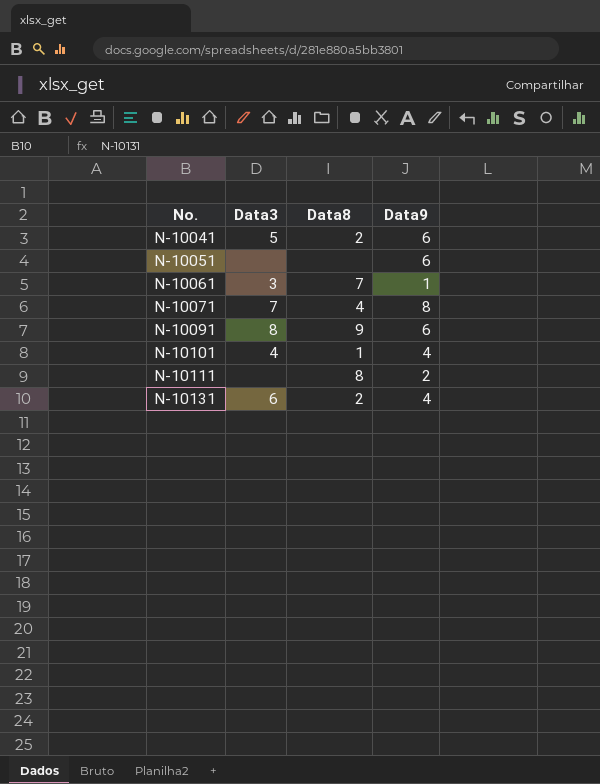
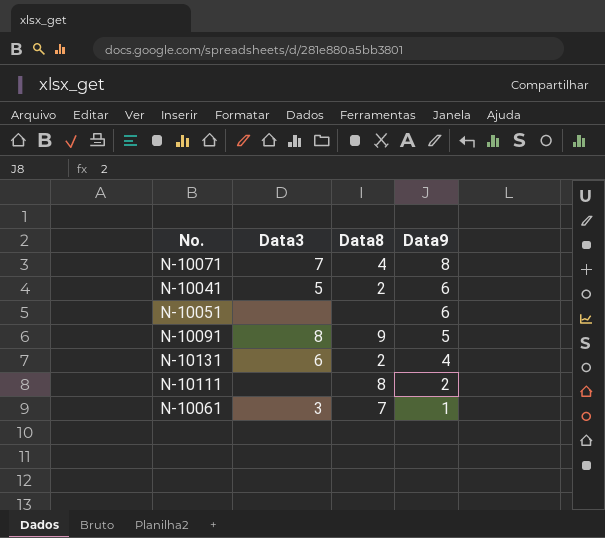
row order: No. ascending -> Data9 descending
row N-10101: 4 | 1 | 4 -> none
N-10091 | Data9: 6 -> 5

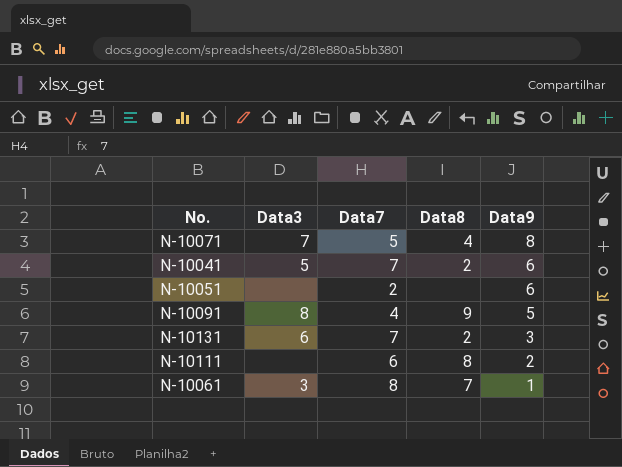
column Data7 | position: none -> 3
N-10131 | Data9: 4 -> 3

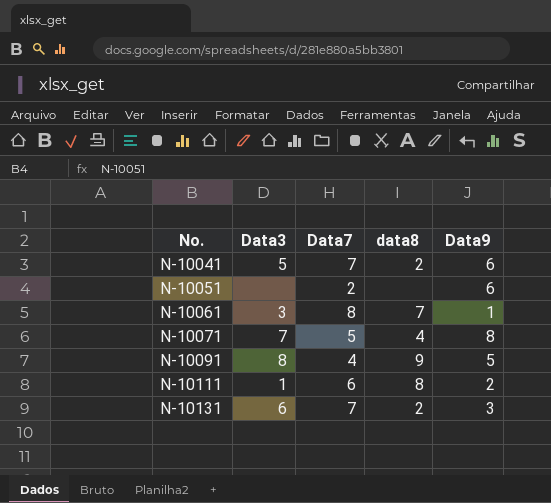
row order: Data9 descending -> No. ascending
column name: Data8 -> data8
N-10111 | Data3: none -> 1

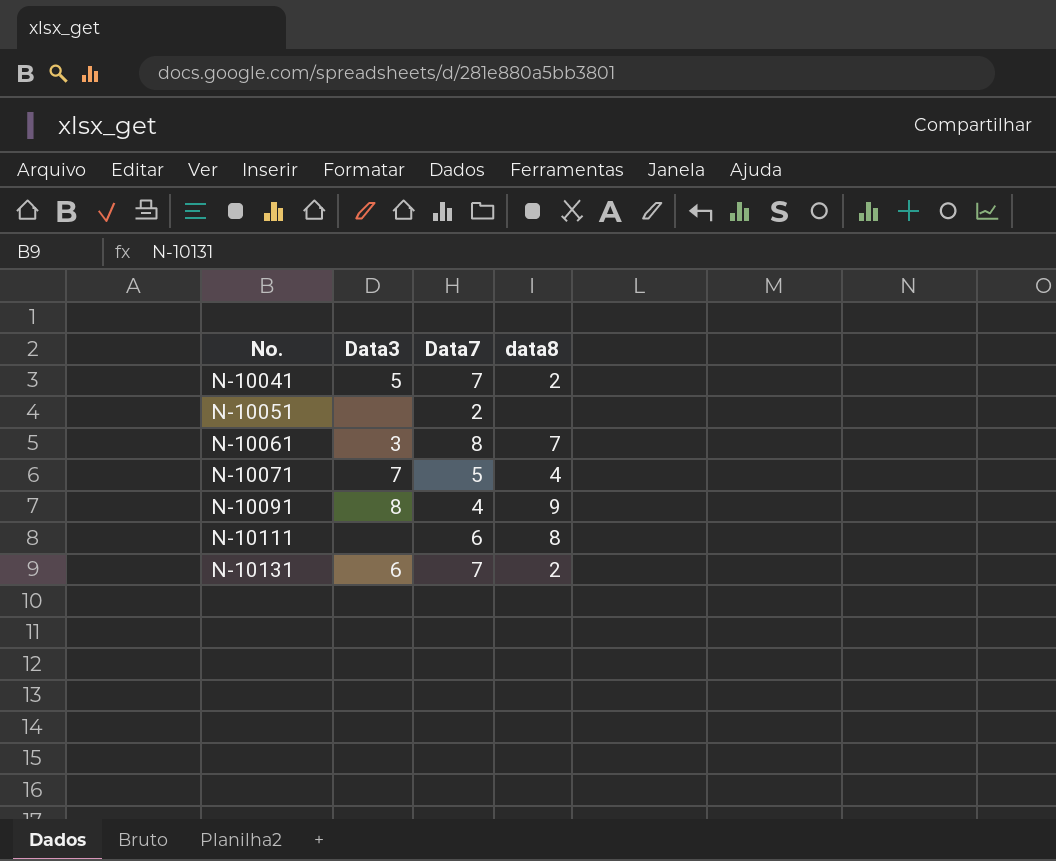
column Data9 | position: 5 -> none
N-10111 | Data3: 1 -> none

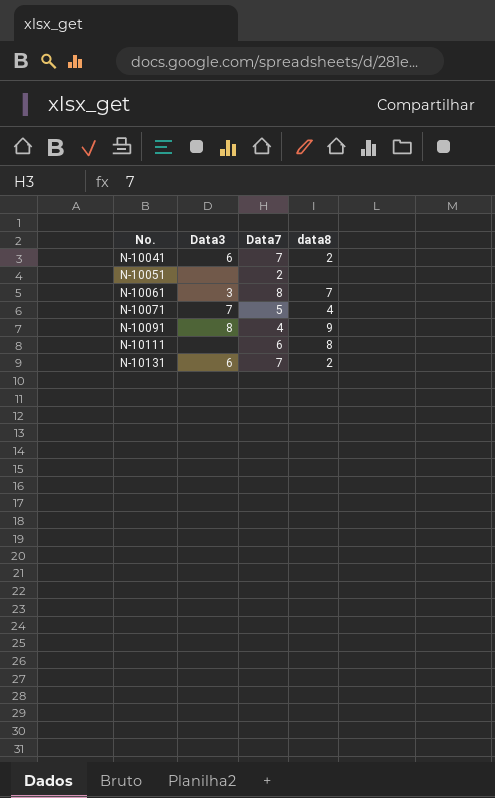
N-10041 | Data3: 5 -> 6

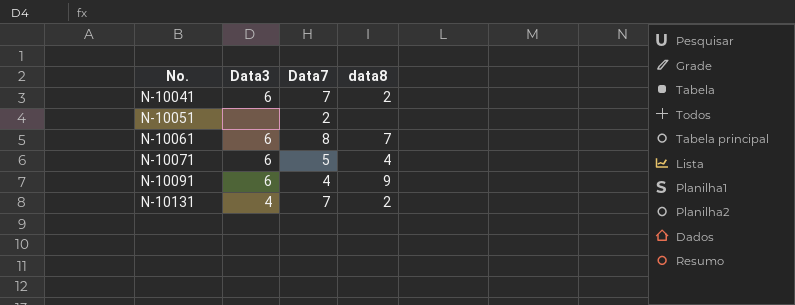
row N-10111: none | 6 | 8 -> none
N-10061 | Data3: 3 -> 6
N-10071 | Data3: 7 -> 6
N-10091 | Data3: 8 -> 6
N-10131 | Data3: 6 -> 4

